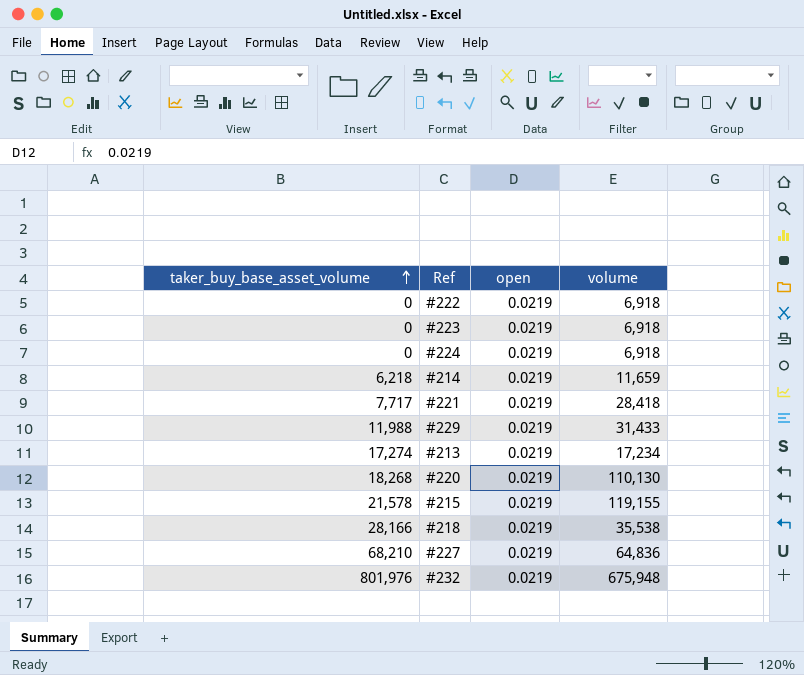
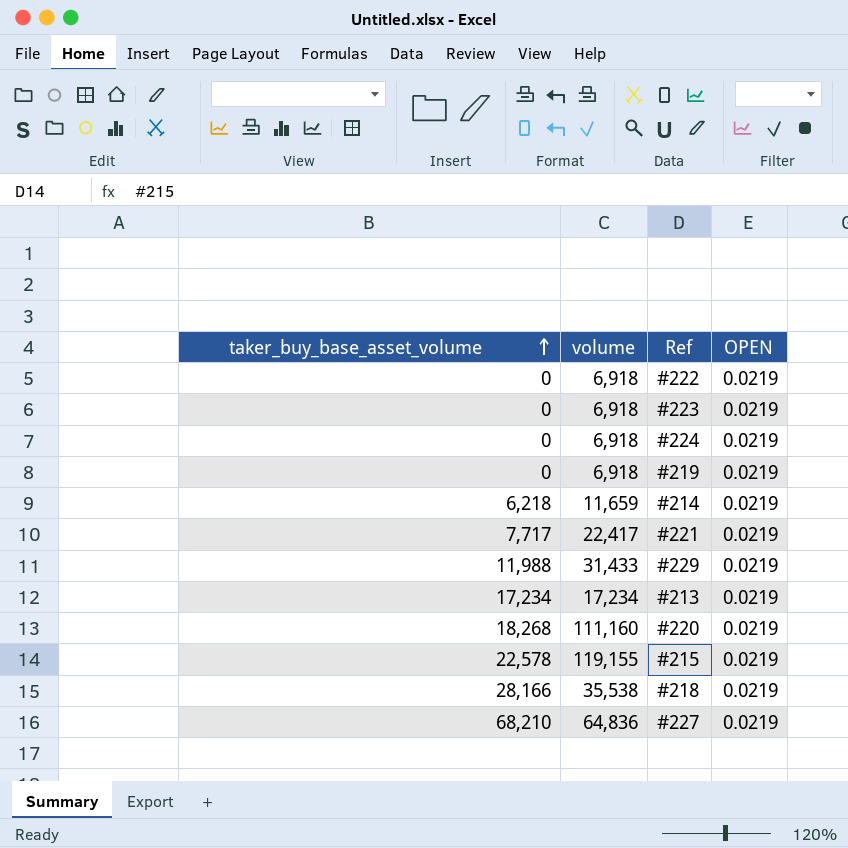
column volume | position: 4 -> 2
column name: open -> OPEN
row #232: 801,976 | 0.0219 | 675,948 -> none
row #219: none -> 0 | 6,918 | 0.0219
#221 | volume: 28,418 -> 22,417
#213 | taker_buy_base_asset_volume: 17,274 -> 17,234
#220 | volume: 110,130 -> 111,160
#215 | taker_buy_base_asset_volume: 21,578 -> 22,578

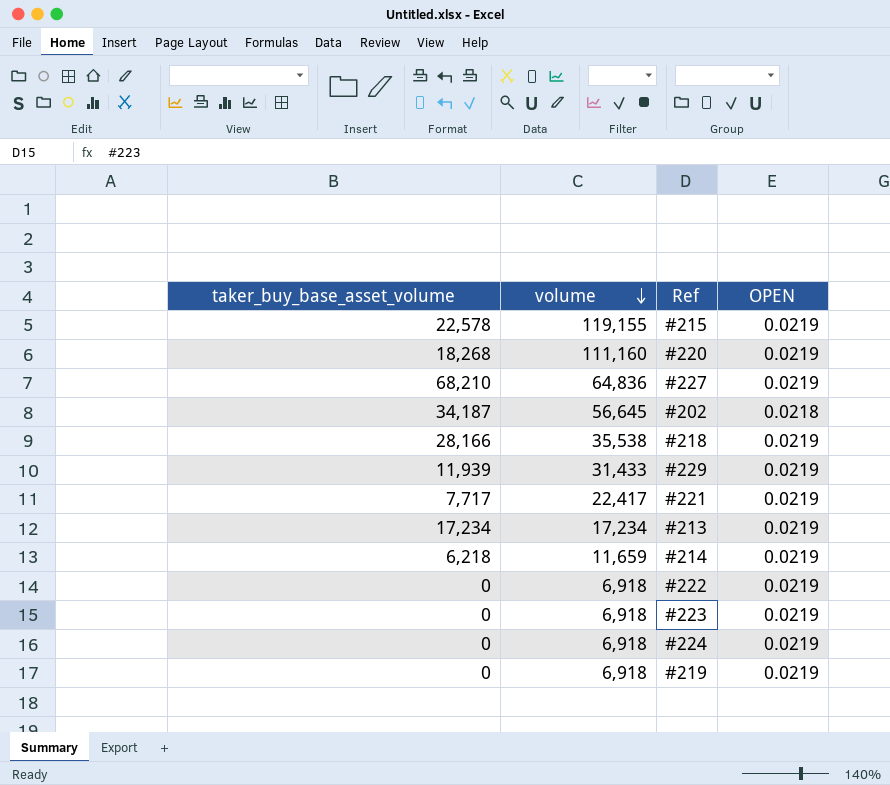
row order: taker_buy_base_asset_volume ascending -> volume descending
row #202: none -> 34,187 | 56,645 | 0.0218
#229 | taker_buy_base_asset_volume: 11,988 -> 11,939

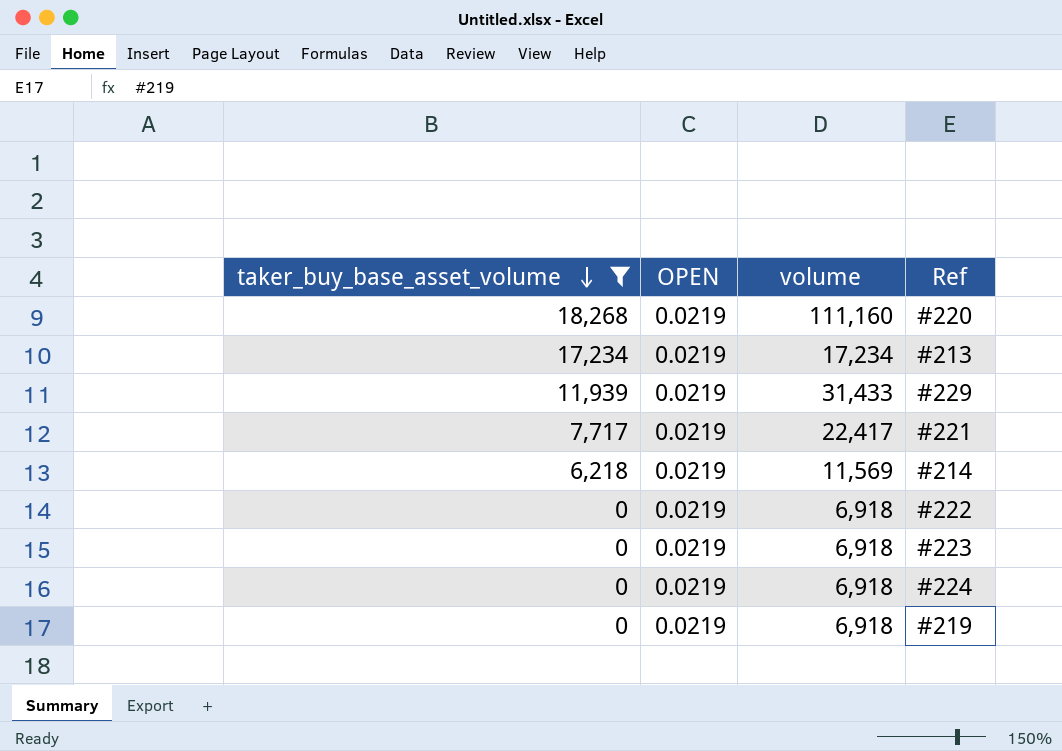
filter: none -> taker_buy_base_asset_volume <= 18,268
row order: volume descending -> taker_buy_base_asset_volume descending
column OPEN | position: 4 -> 2
#214 | volume: 11,659 -> 11,569

